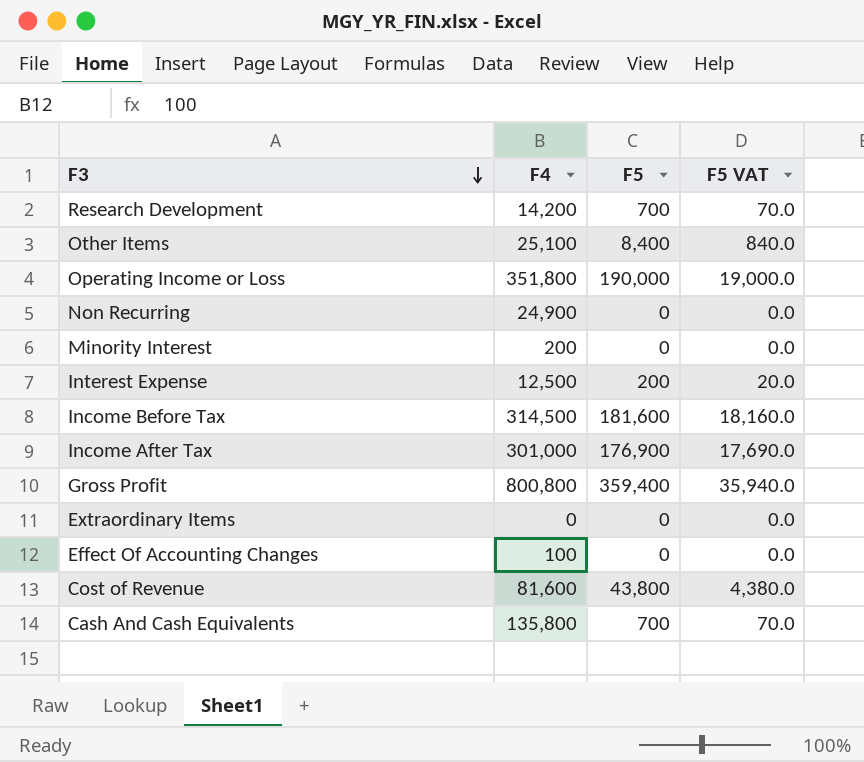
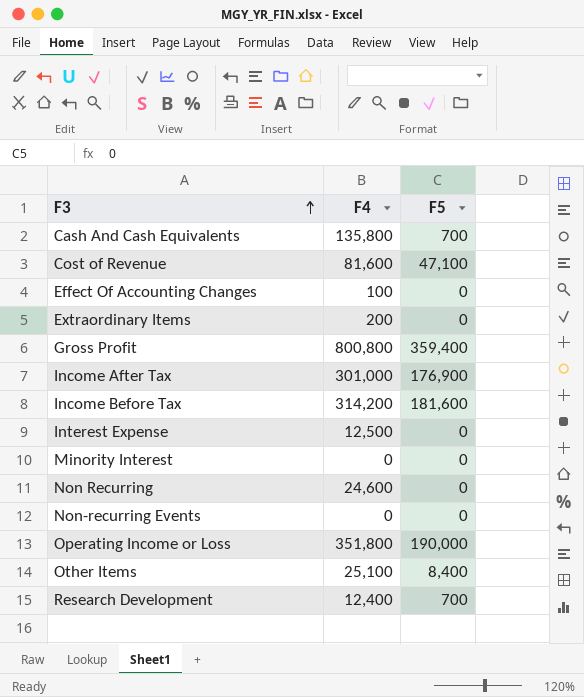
row order: F3 descending -> F3 ascending
column F5 VAT | formula: [F5] * 0.1 -> none
Cost of Revenue | F5: 43,800 -> 47,100
Extraordinary Items | F4: 0 -> 200
Income Before Tax | F4: 314,500 -> 314,200
Interest Expense | F5: 200 -> 0
Minority Interest | F4: 200 -> 0
Non Recurring | F4: 24,900 -> 24,600
row Non-recurring Events: none -> 0 | 0
Research Development | F4: 14,200 -> 12,400

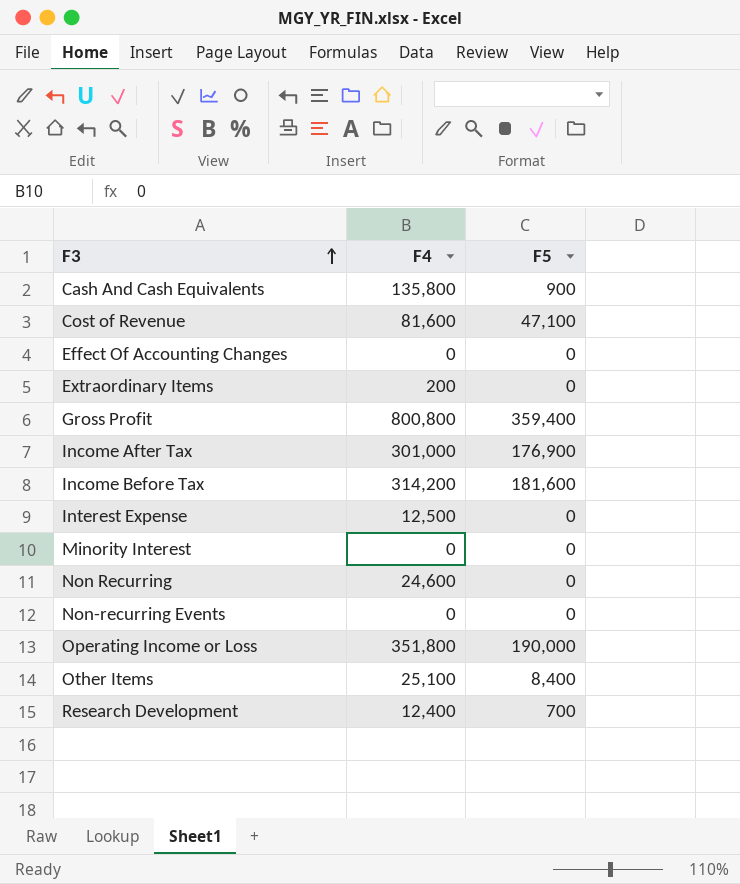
Cash And Cash Equivalents | F5: 700 -> 900
Effect Of Accounting Changes | F4: 100 -> 0

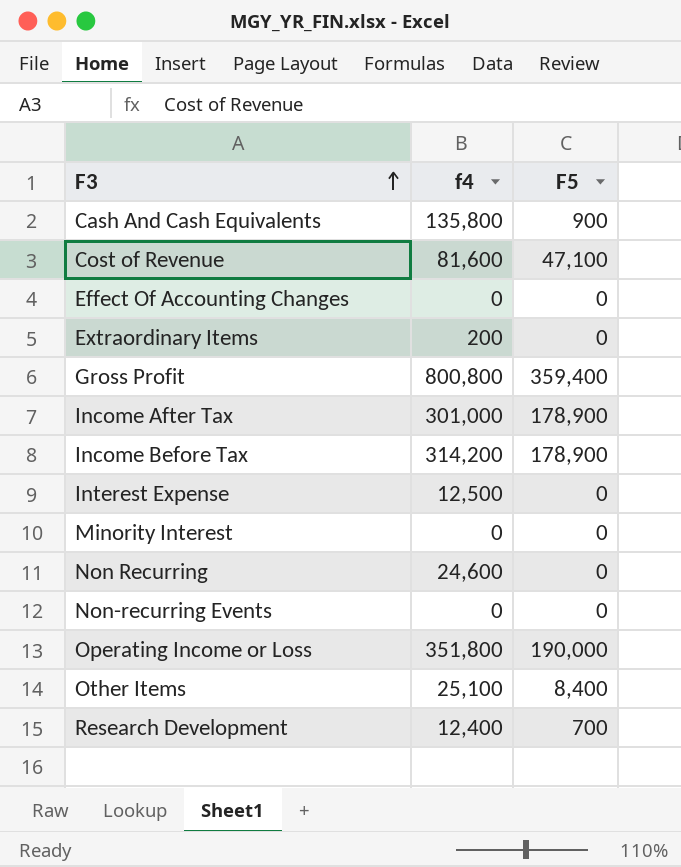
column name: F4 -> f4
Income After Tax | F5: 176,900 -> 178,900
Income Before Tax | F5: 181,600 -> 178,900

